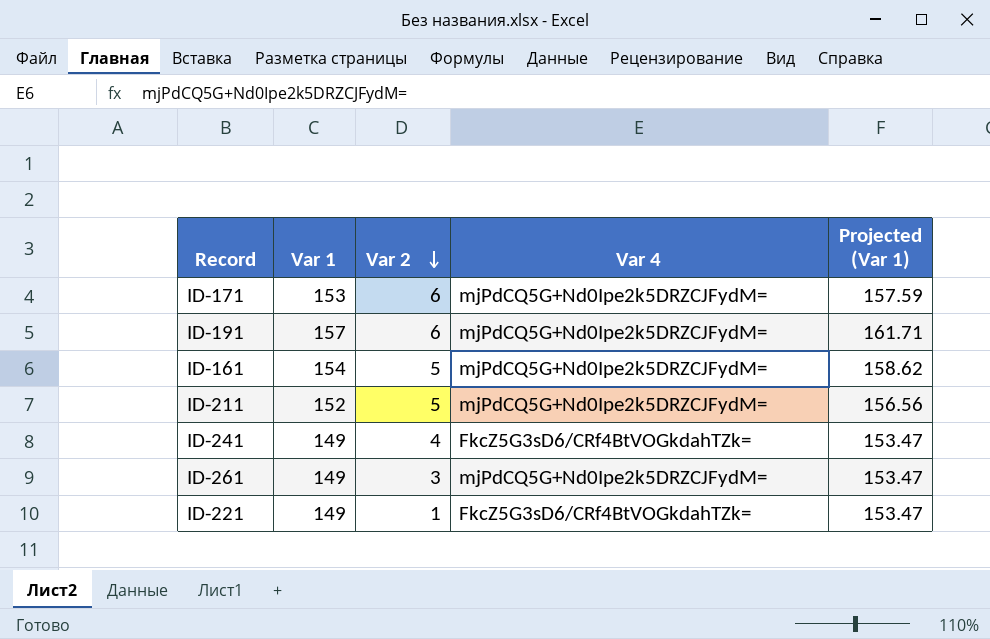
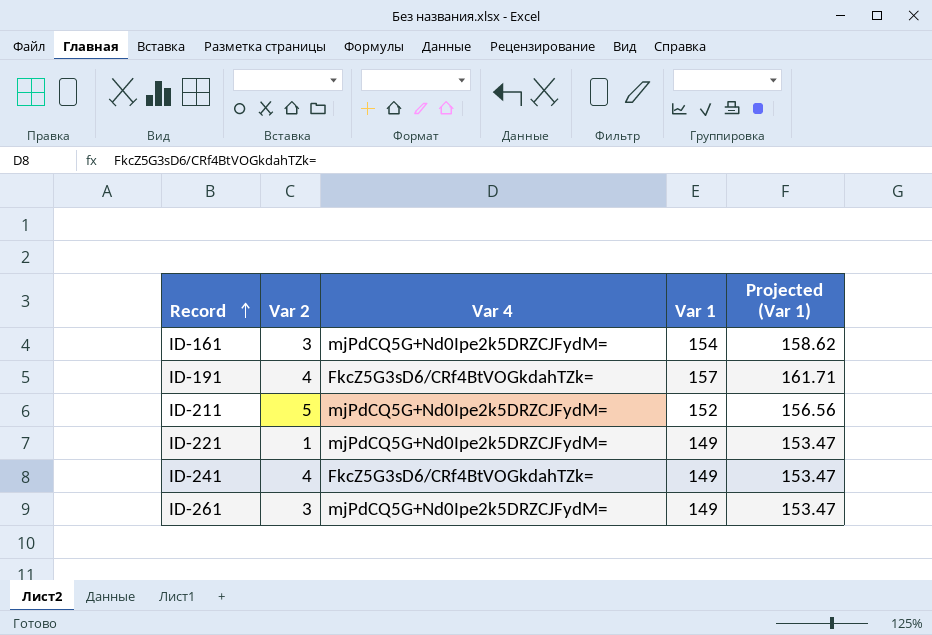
row order: Var 2 descending -> Record ascending
column Var 1 | position: 2 -> 4
row ID-171: 153 | 6 | mjPdCQ5G+Nd0Ipe2k5DRZCJFydM= | 157.59 -> none
ID-161 | Var 2: 5 -> 3
ID-191 | Var 2: 6 -> 4
ID-191 | Var 4: mjPdCQ5G+Nd0Ipe2k5DRZCJFydM= -> FkcZ5G3sD6/CRf4BtVOGkdahTZk=
ID-221 | Var 4: FkcZ5G3sD6/CRf4BtVOGkdahTZk= -> mjPdCQ5G+Nd0Ipe2k5DRZCJFydM=

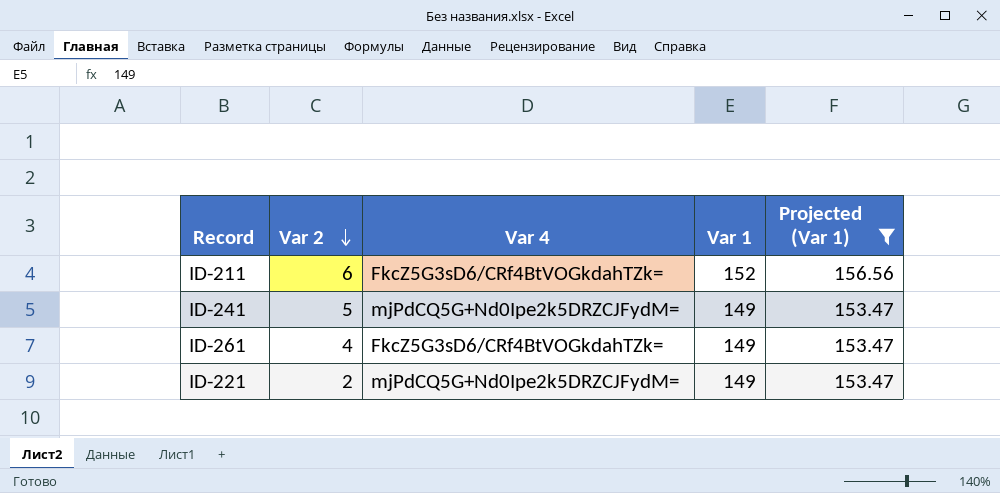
filter: none -> Projected (Var 1) <= 156.56
row order: Record ascending -> Var 2 descending
ID-211 | Var 2: 5 -> 6
ID-211 | Var 4: mjPdCQ5G+Nd0Ipe2k5DRZCJFydM= -> FkcZ5G3sD6/CRf4BtVOGkdahTZk=
ID-241 | Var 2: 4 -> 5
ID-241 | Var 4: FkcZ5G3sD6/CRf4BtVOGkdahTZk= -> mjPdCQ5G+Nd0Ipe2k5DRZCJFydM=
ID-261 | Var 2: 3 -> 4
ID-261 | Var 4: mjPdCQ5G+Nd0Ipe2k5DRZCJFydM= -> FkcZ5G3sD6/CRf4BtVOGkdahTZk=
ID-221 | Var 2: 1 -> 2

